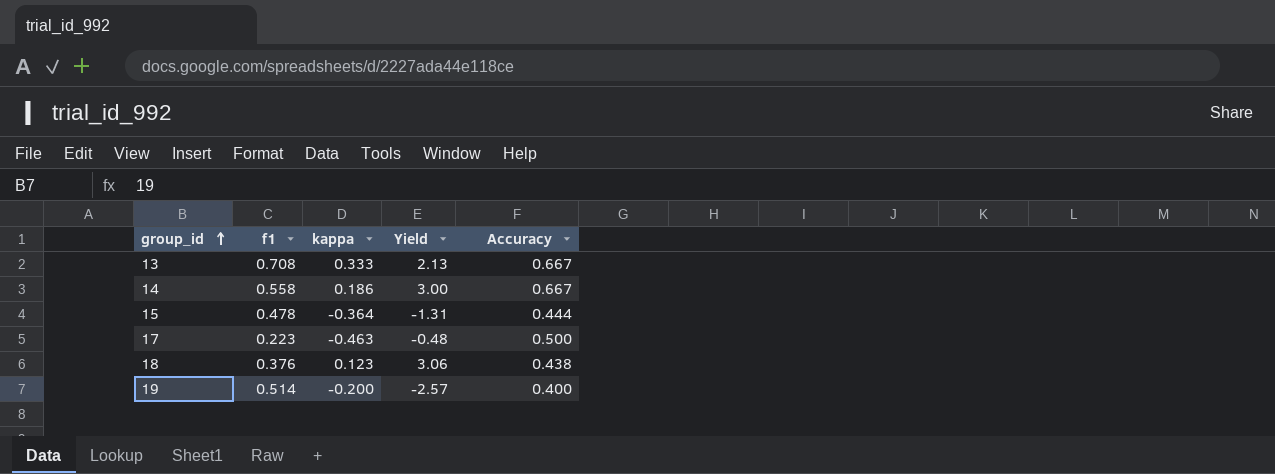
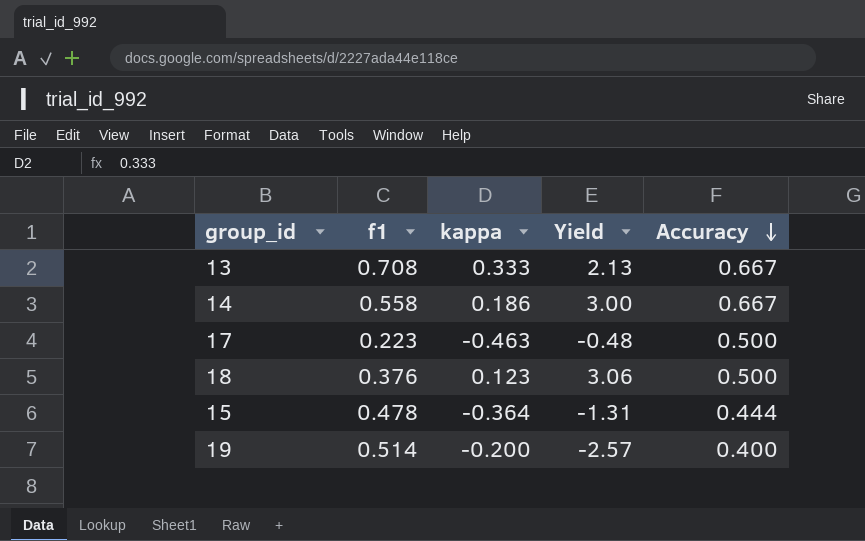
row order: group_id ascending -> Accuracy descending
18 | Accuracy: 0.438 -> 0.500

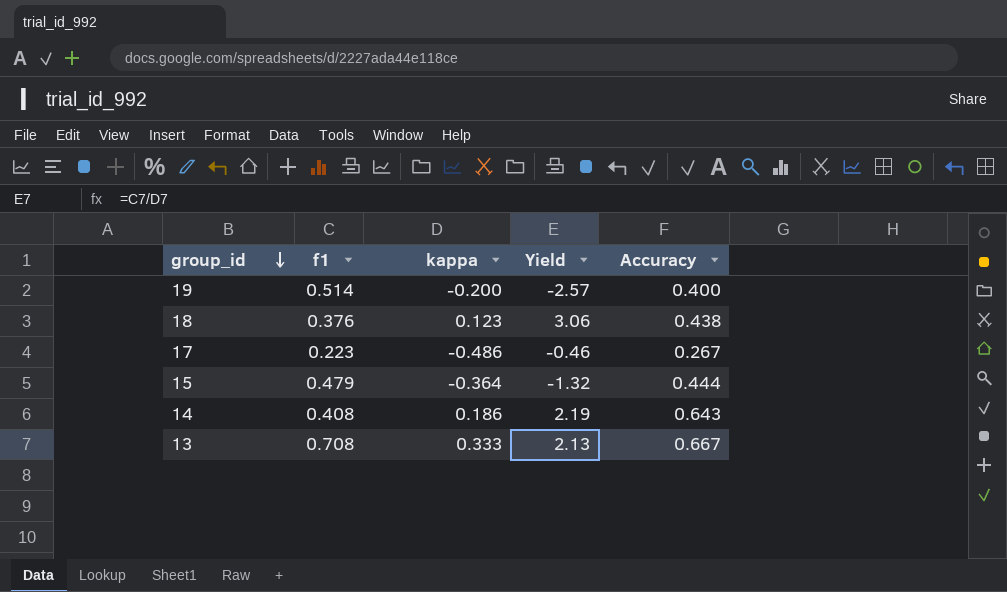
row order: Accuracy descending -> group_id descending
18 | Accuracy: 0.500 -> 0.438
17 | kappa: -0.463 -> -0.486
17 | Yield: -0.48 -> -0.46
17 | Accuracy: 0.500 -> 0.267
15 | f1: 0.478 -> 0.479
15 | Yield: -1.31 -> -1.32
14 | f1: 0.558 -> 0.408
14 | Yield: 3.00 -> 2.19
14 | Accuracy: 0.667 -> 0.643

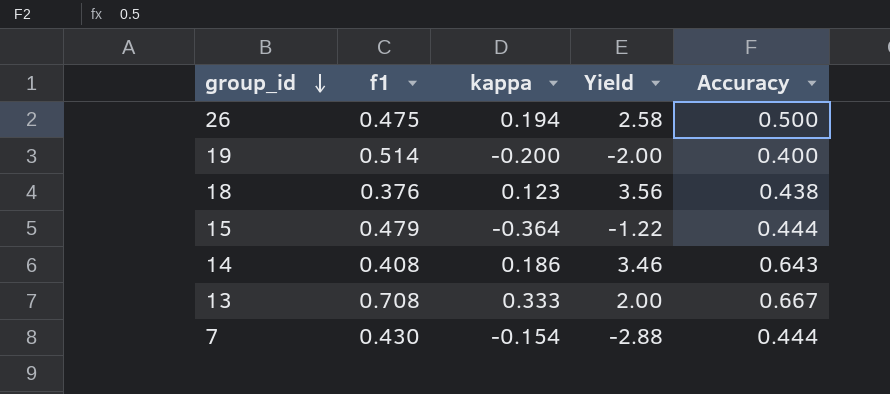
column Yield | formula: [f1] / [kappa] -> [Accuracy] / [kappa]
row 17: 0.223 | -0.486 | -0.46 | 0.267 -> none
row 26: none -> 0.475 | 0.194 | 2.58 | 0.500
row 7: none -> 0.430 | -0.154 | -2.88 | 0.444

